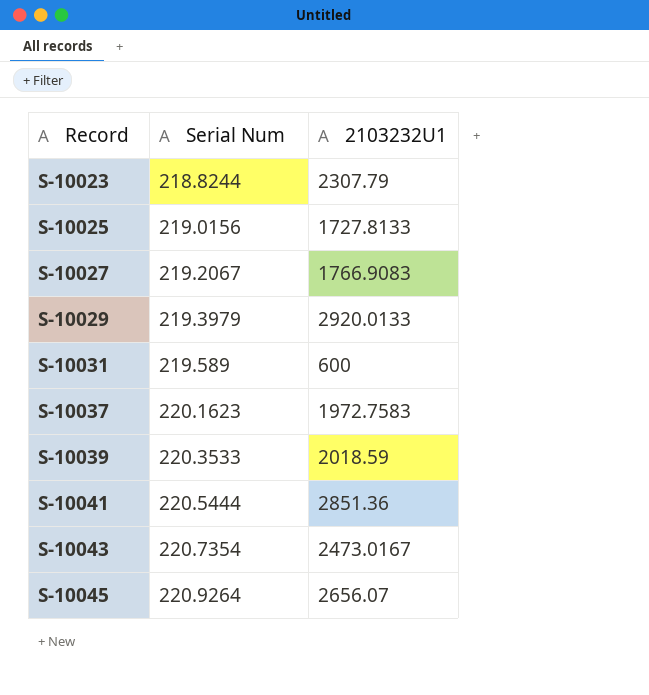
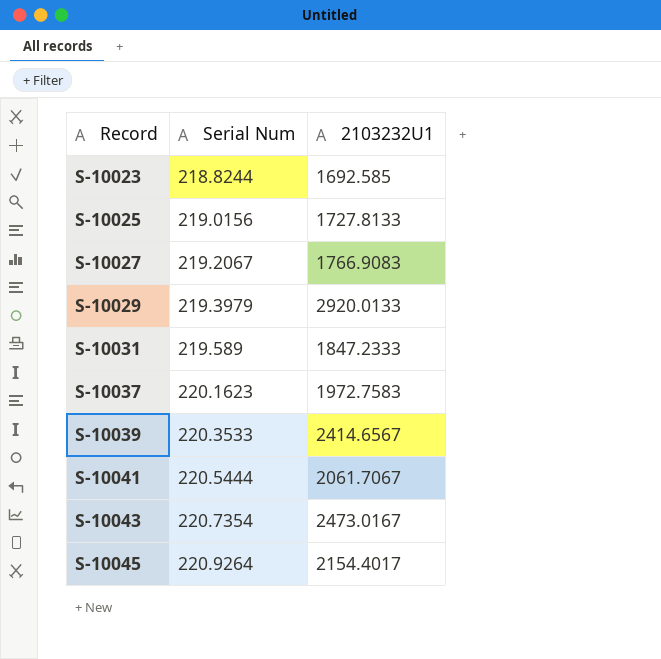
S-10023 | 2103232U1: 2307.79 -> 1692.585
S-10031 | 2103232U1: 600 -> 1847.2333
S-10039 | 2103232U1: 2018.59 -> 2414.6567
S-10041 | 2103232U1: 2851.36 -> 2061.7067
S-10045 | 2103232U1: 2656.07 -> 2154.4017

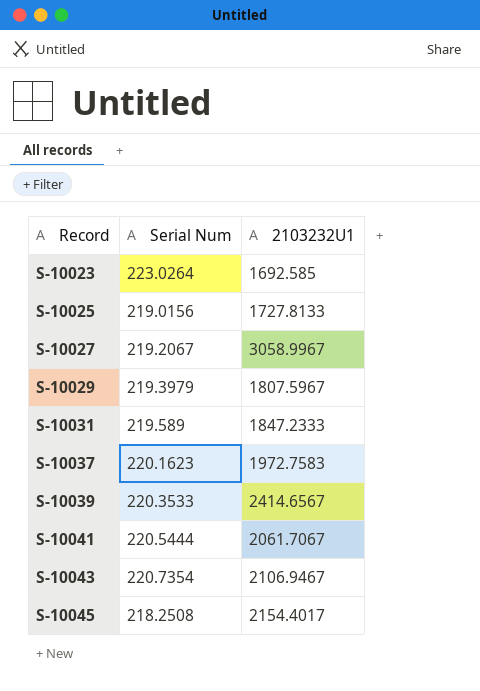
S-10023 | Serial Num: 218.8244 -> 223.0264
S-10027 | 2103232U1: 1766.9083 -> 3058.9967
S-10029 | 2103232U1: 2920.0133 -> 1807.5967
S-10043 | 2103232U1: 2473.0167 -> 2106.9467
S-10045 | Serial Num: 220.9264 -> 218.2508

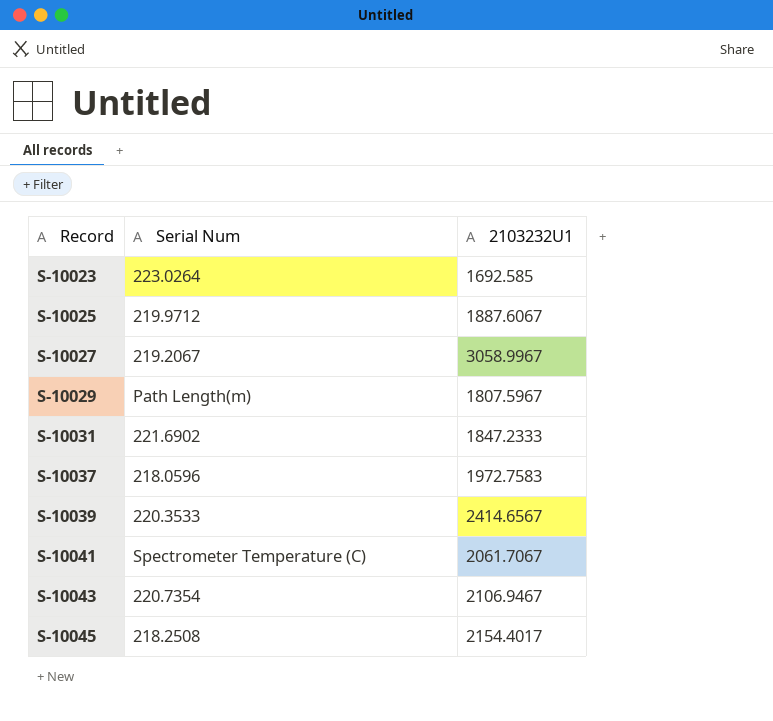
S-10025 | Serial Num: 219.0156 -> 219.9712
S-10025 | 2103232U1: 1727.8133 -> 1887.6067
S-10029 | Serial Num: 219.3979 -> Path Length(m)
S-10031 | Serial Num: 219.589 -> 221.6902
S-10037 | Serial Num: 220.1623 -> 218.0596
S-10041 | Serial Num: 220.5444 -> Spectrometer Temperature (C)

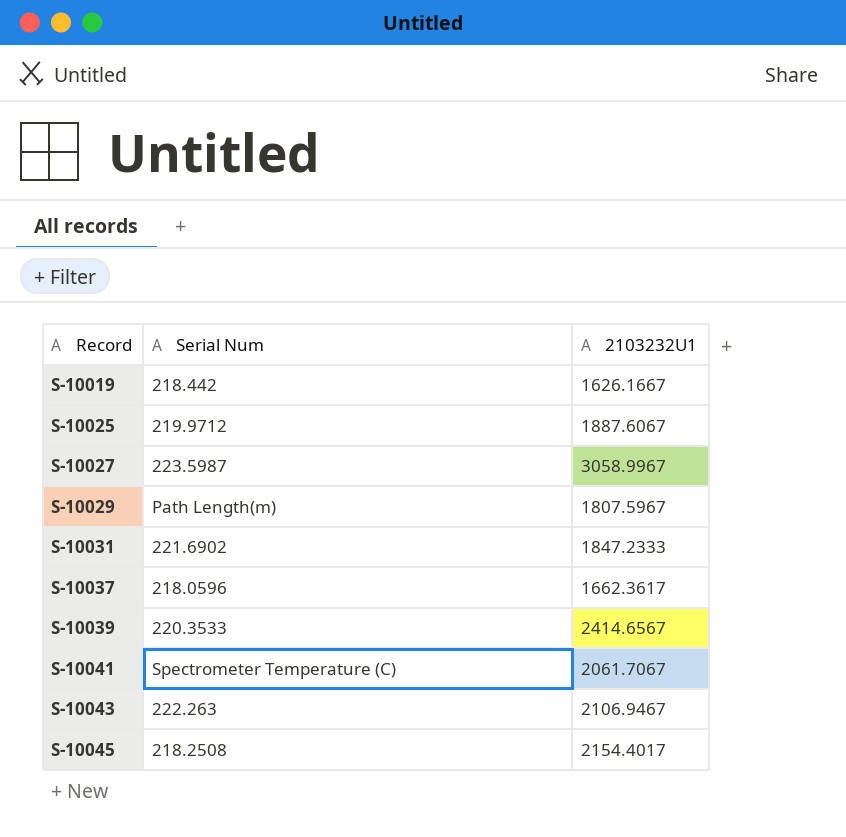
row S-10023: 223.0264 | 1692.585 -> none
row S-10019: none -> 218.442 | 1626.1667
S-10027 | Serial Num: 219.2067 -> 223.5987
S-10037 | 2103232U1: 1972.7583 -> 1662.3617
S-10043 | Serial Num: 220.7354 -> 222.263

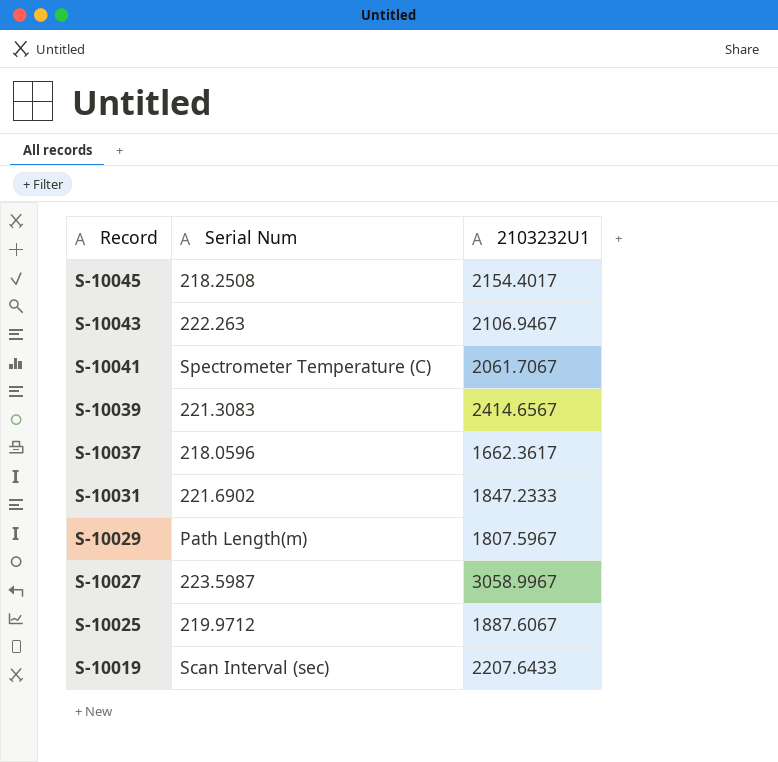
row order: Record ascending -> Record descending
S-10039 | Serial Num: 220.3533 -> 221.3083
S-10019 | Serial Num: 218.442 -> Scan Interval (sec)
S-10019 | 2103232U1: 1626.1667 -> 2207.6433

